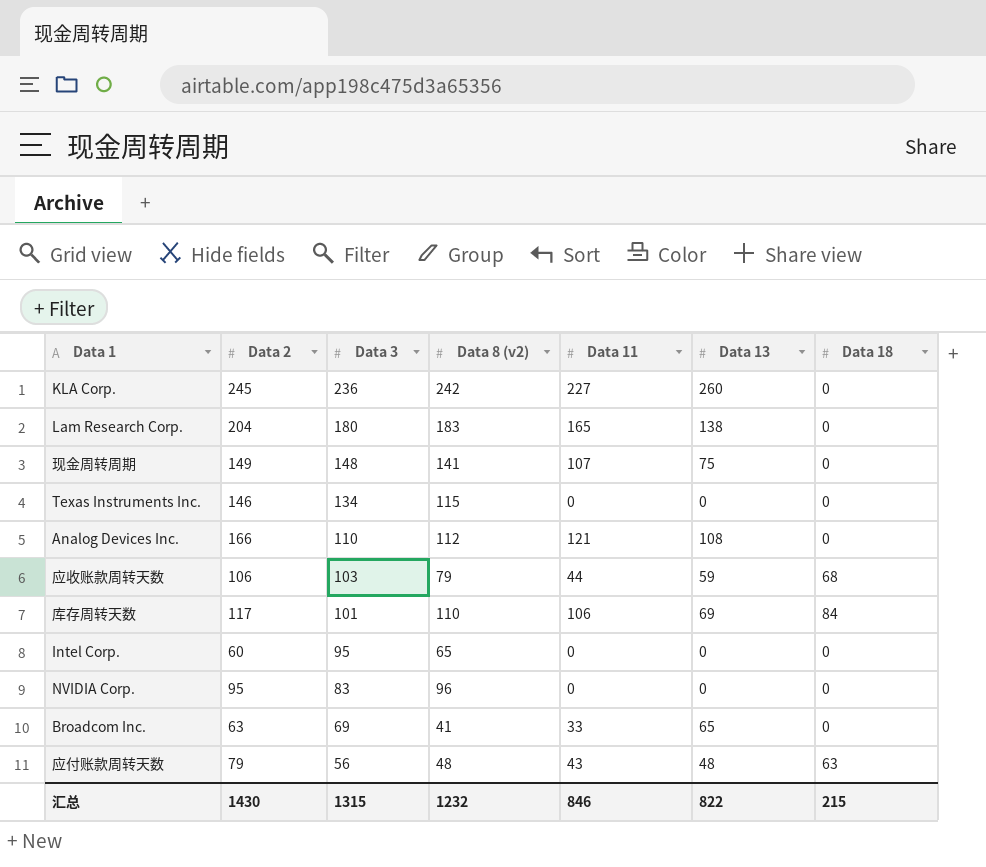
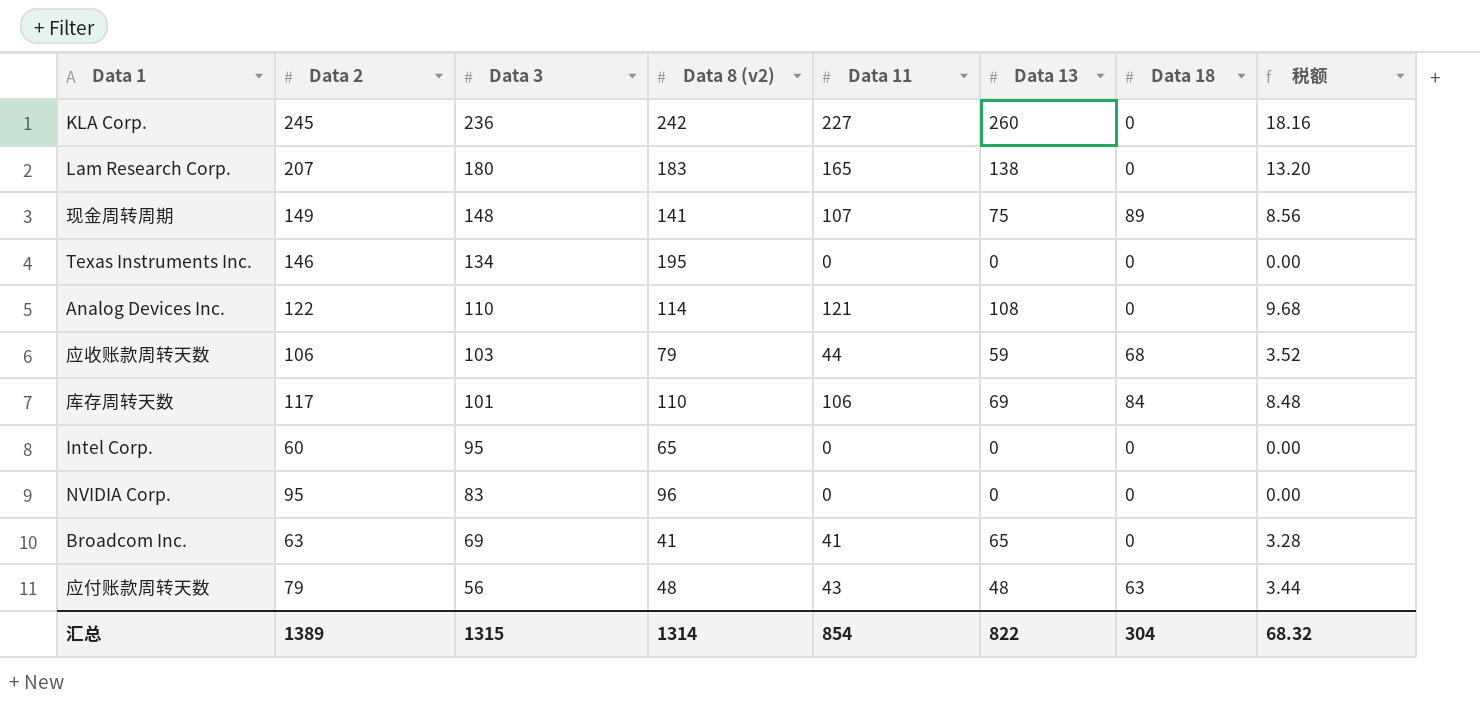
column 税额 | formula: none -> [Data 11] * 0.08
Lam Research Corp. | Data 2: 204 -> 207
现金周转周期 | Data 18: 0 -> 89
Texas Instruments Inc. | Data 8 (v2): 115 -> 195
Analog Devices Inc. | Data 2: 166 -> 122
Analog Devices Inc. | Data 8 (v2): 112 -> 114
Broadcom Inc. | Data 11: 33 -> 41
汇总 | Data 2: 1430 -> 1389
汇总 | Data 8 (v2): 1232 -> 1314
汇总 | Data 11: 846 -> 854
汇总 | Data 18: 215 -> 304

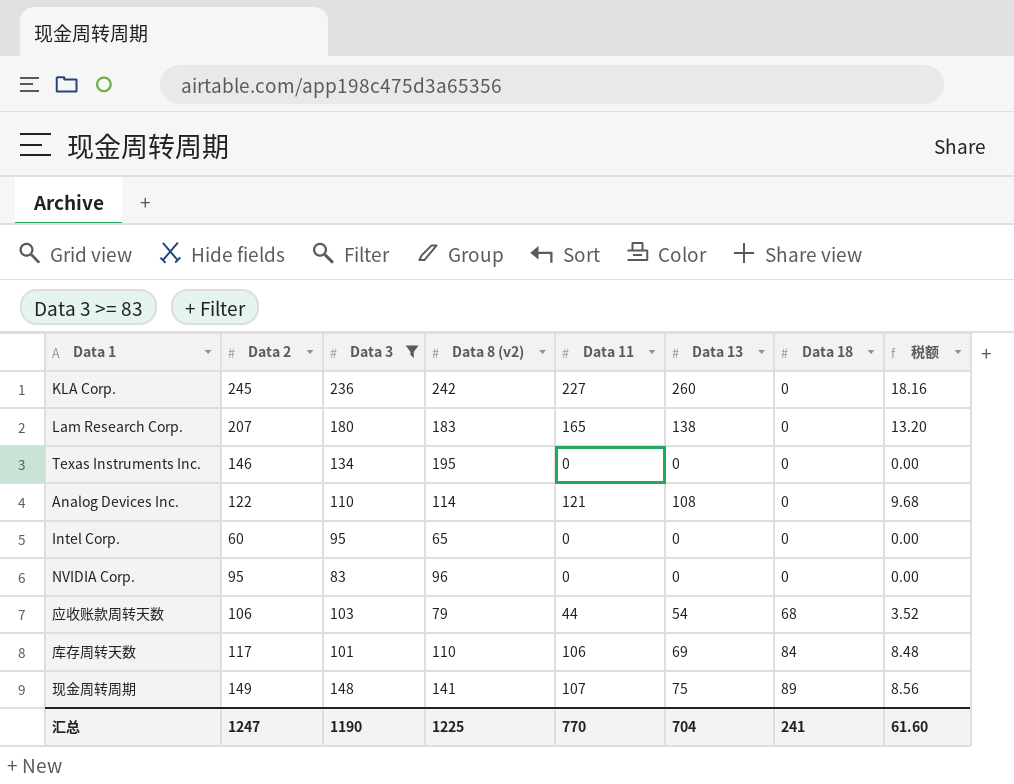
filter: none -> Data 3 >= 83
row order: Data 3 descending -> Data 18 ascending
应收账款周转天数 | Data 13: 59 -> 54
汇总 | Data 2: 1389 -> 1247
汇总 | Data 3: 1315 -> 1190
汇总 | Data 8 (v2): 1314 -> 1225
汇总 | Data 11: 854 -> 770
汇总 | Data 13: 822 -> 704
汇总 | Data 18: 304 -> 241
汇总 | 税额: 68.32 -> 61.60

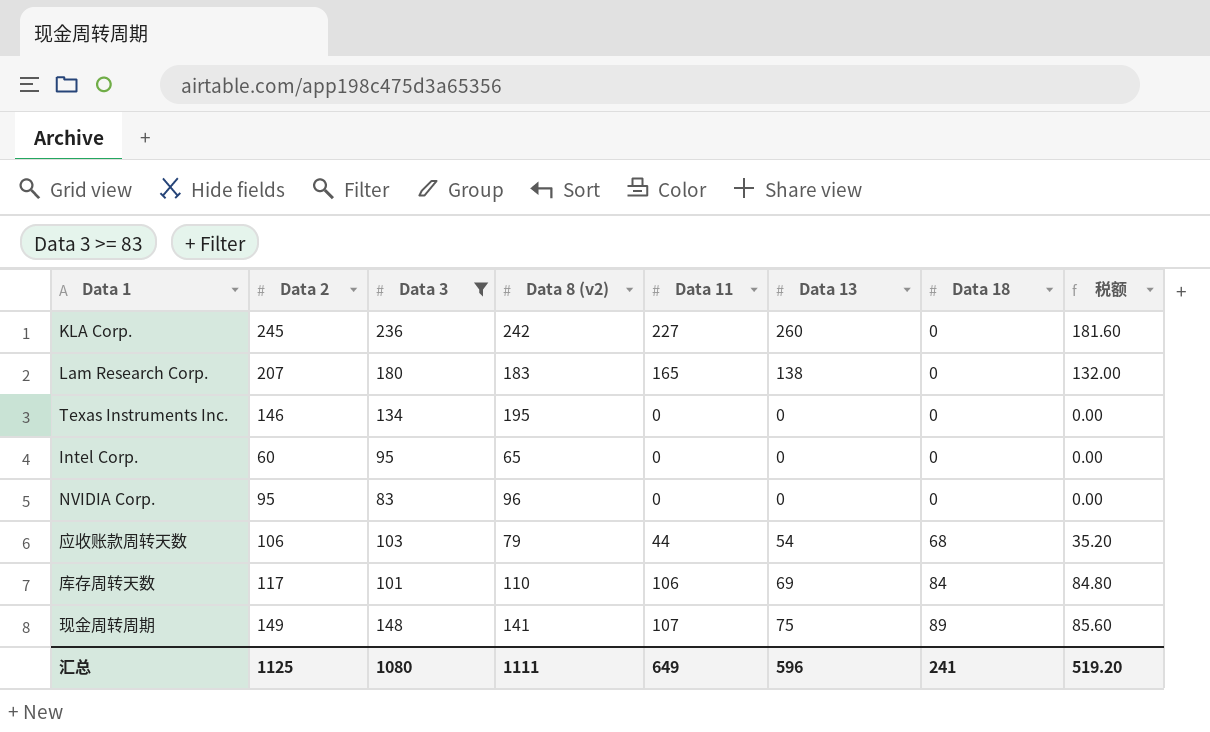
column 税额 | formula: [Data 11] * 0.08 -> [Data 11] * 0.8
row Analog Devices Inc.: 122 | 110 | 114 | 121 | 108 | 0 | 9.68 -> none
汇总 | Data 2: 1247 -> 1125
汇总 | Data 3: 1190 -> 1080
汇总 | Data 8 (v2): 1225 -> 1111
汇总 | Data 11: 770 -> 649
汇总 | Data 13: 704 -> 596
汇总 | 税额: 61.60 -> 519.20

